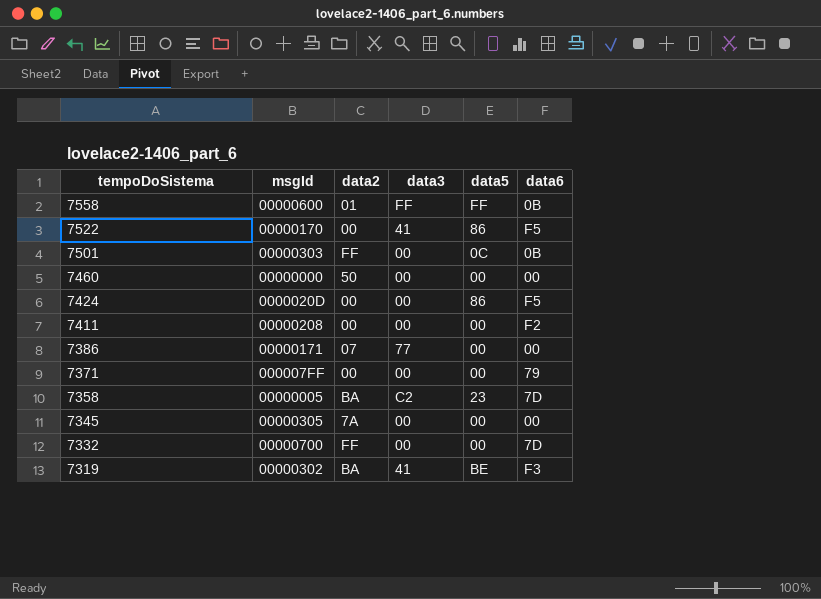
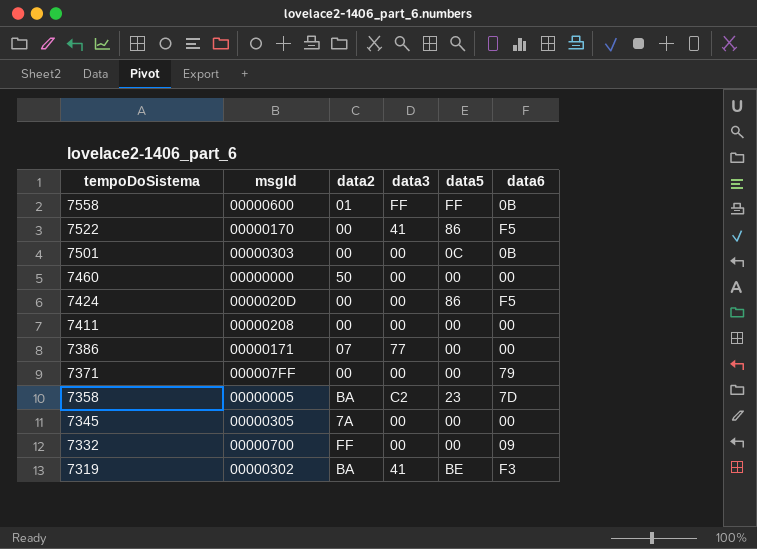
7501 | data2: FF -> 00
7411 | data6: F2 -> 00
7332 | data6: 7D -> 09

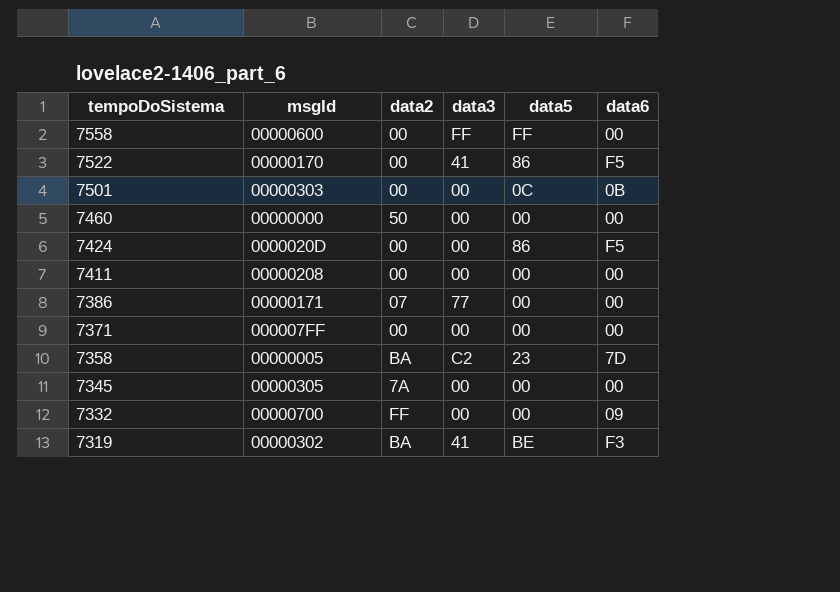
7558 | data2: 01 -> 00
7558 | data6: 0B -> 00
7371 | data6: 79 -> 00

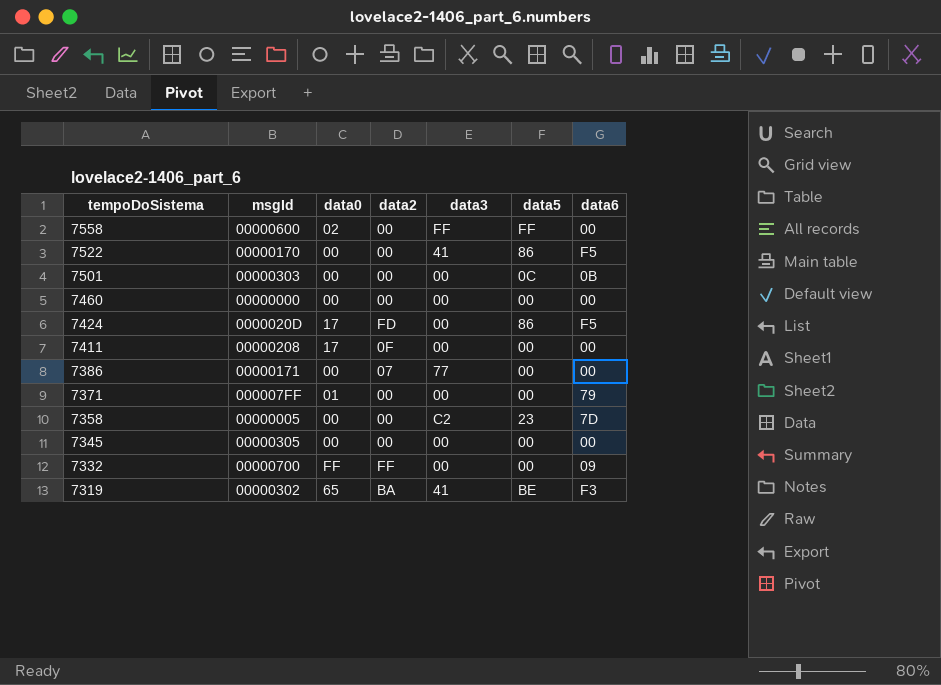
column data0 | position: none -> 3
7460 | data2: 50 -> 00
7424 | data2: 00 -> FD
7411 | data2: 00 -> 0F
7371 | data6: 00 -> 79
7358 | data2: BA -> 00
7345 | data2: 7A -> 00

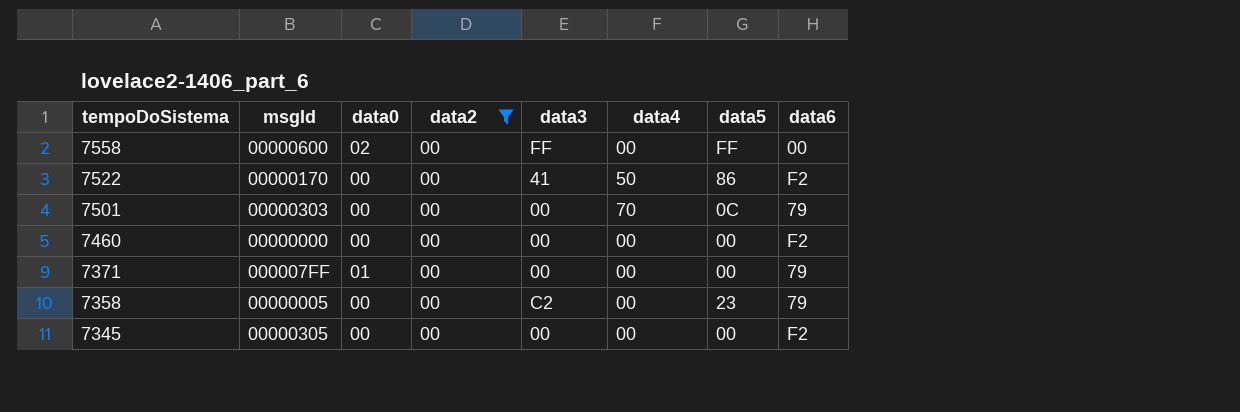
filter: none -> data2 = 00
column data4 | position: none -> 6
7522 | data6: F5 -> F2
7501 | data6: 0B -> 79
7460 | data6: 00 -> F2
7358 | data6: 7D -> 79
7345 | data6: 00 -> F2

